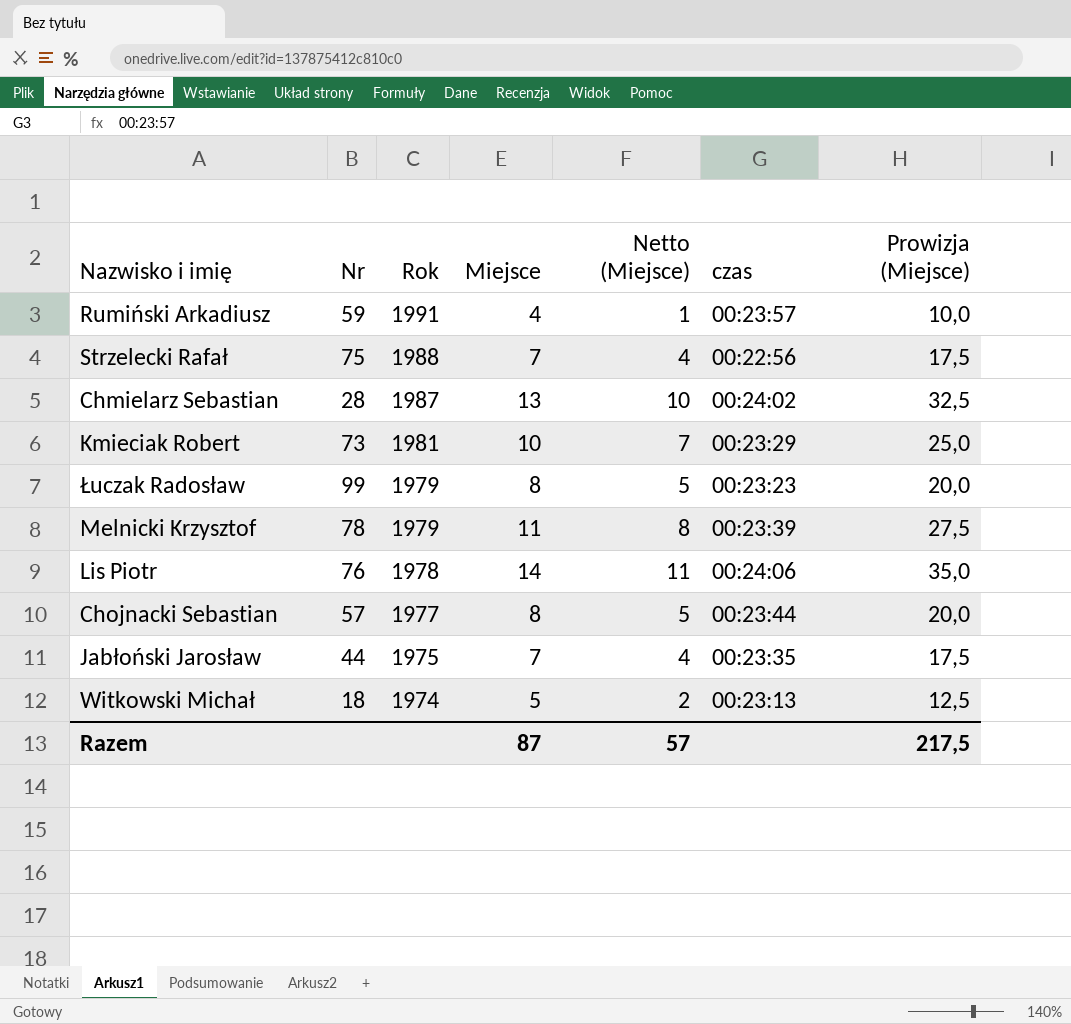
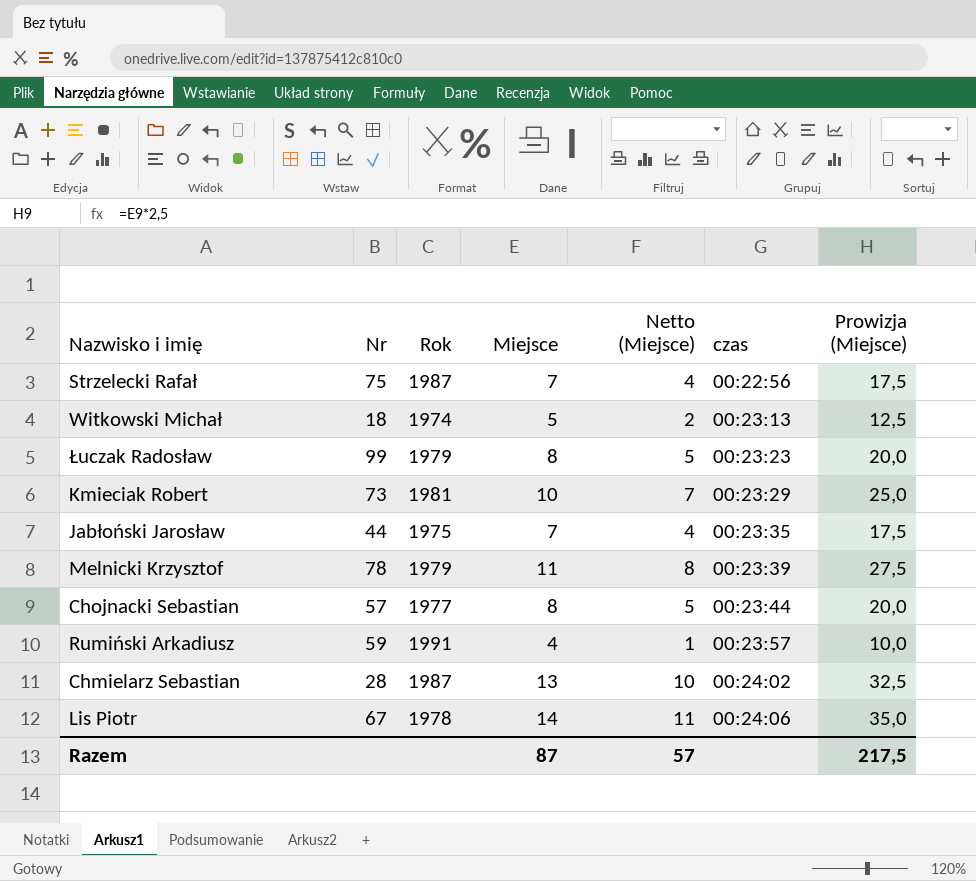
row order: Rok descending -> czas ascending
Strzelecki Rafał | Rok: 1988 -> 1987
Lis Piotr | Nr: 76 -> 67

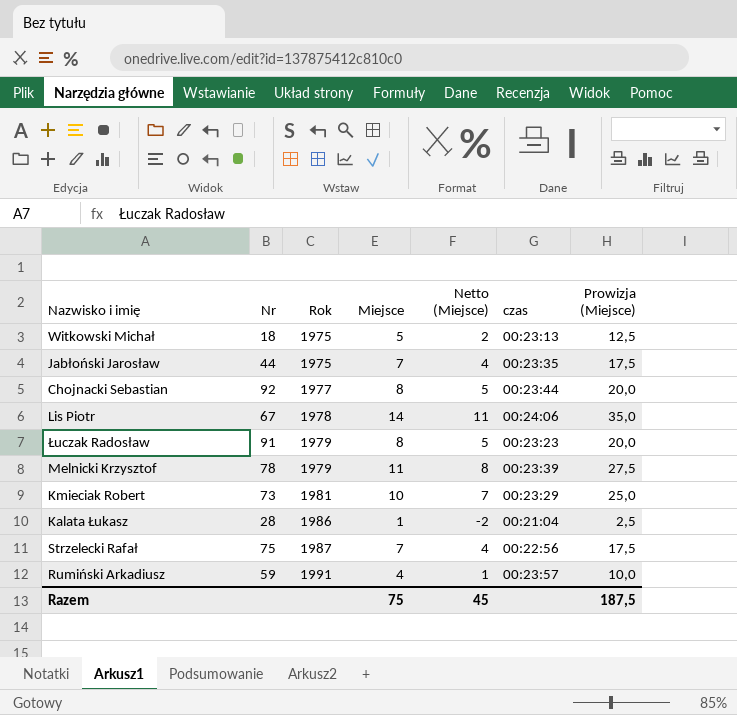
row order: czas ascending -> Rok ascending
row Chmielarz Sebastian: 28 | 1987 | 13 | 10 | 00:24:02 | 32,5 -> none
Witkowski Michał | Rok: 1974 -> 1975
Chojnacki Sebastian | Nr: 57 -> 92
Łuczak Radosław | Nr: 99 -> 91
row Kalata Łukasz: none -> 28 | 1986 | 1 | -2 | 00:21:04 | 2,5
Razem | Miejsce: 87 -> 75
Razem | Netto (Miejsce): 57 -> 45
Razem | Prowizja (Miejsce): 217,5 -> 187,5

